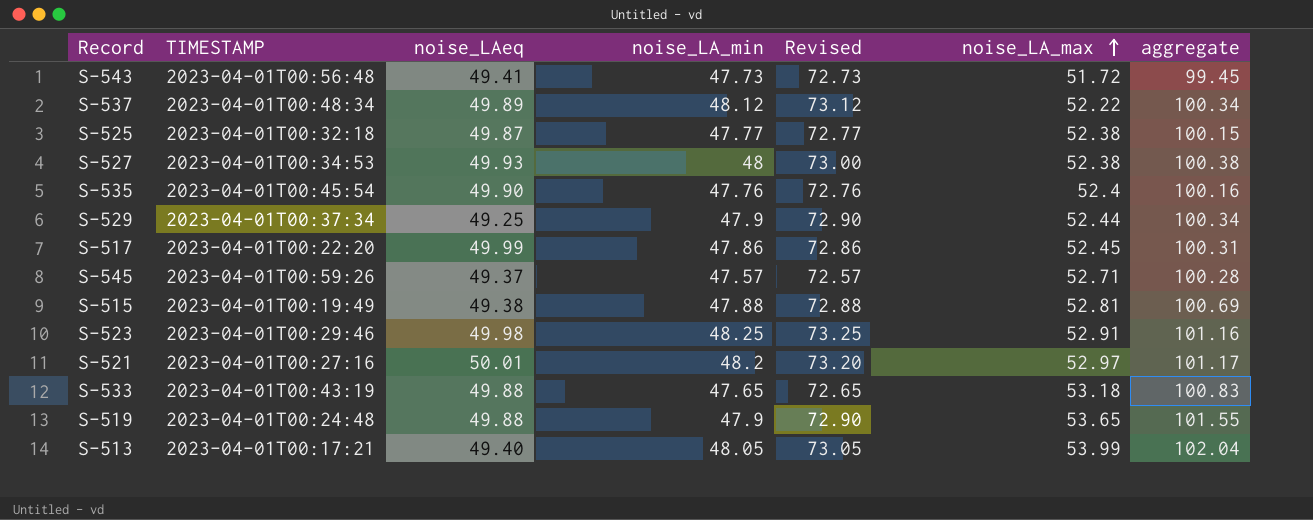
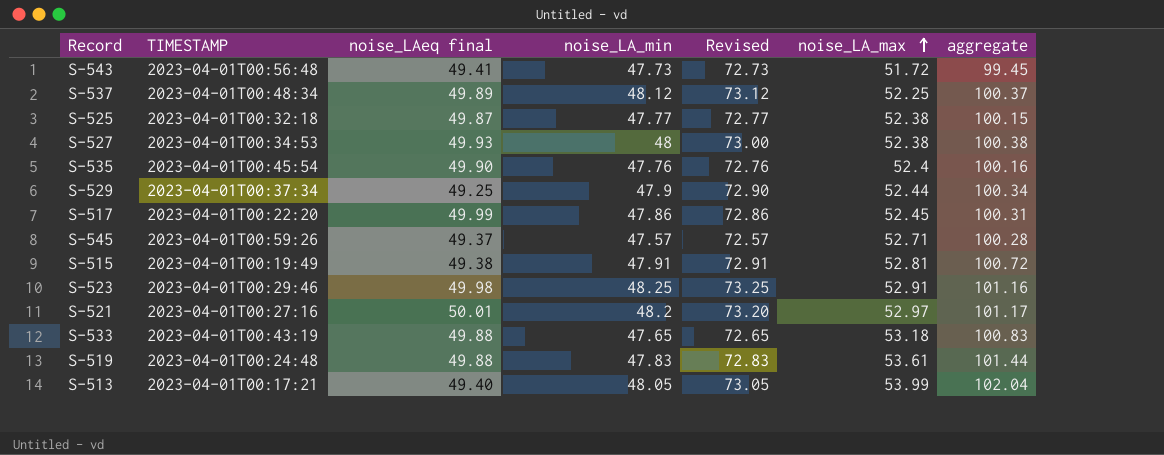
column name: noise_LAeq -> noise_LAeq final
S-537 | noise_LA_max: 52.22 -> 52.25
S-537 | aggregate: 100.34 -> 100.37
S-515 | noise_LA_min: 47.88 -> 47.91
S-515 | Revised: 72.88 -> 72.91
S-515 | aggregate: 100.69 -> 100.72
S-519 | noise_LA_min: 47.9 -> 47.83
S-519 | Revised: 72.90 -> 72.83
S-519 | noise_LA_max: 53.65 -> 53.61
S-519 | aggregate: 101.55 -> 101.44

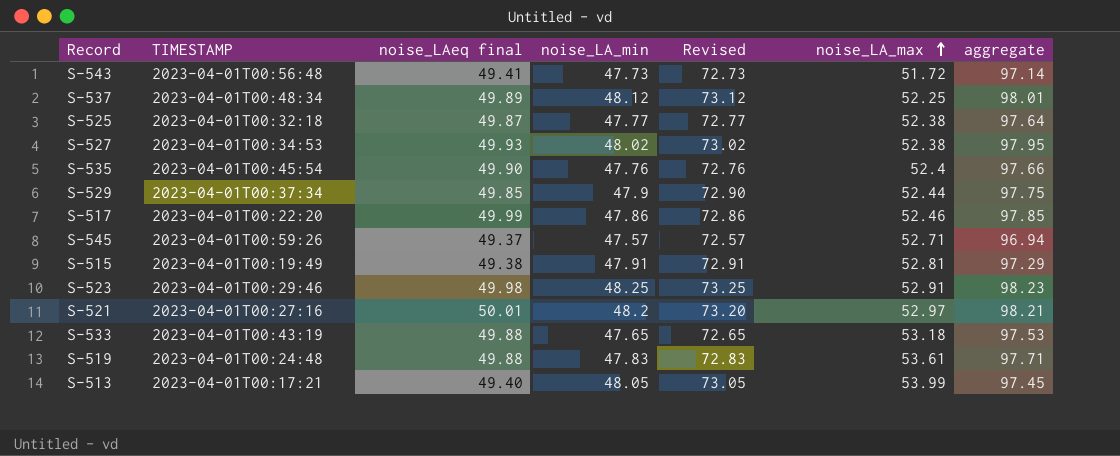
column aggregate | formula: [noise_LA_min] + [noise_LA_max] -> [noise_LAeq final] + [noise_LA_min]
S-527 | noise_LA_min: 48 -> 48.02
S-527 | Revised: 73.00 -> 73.02
S-529 | noise_LAeq final: 49.25 -> 49.85
S-517 | noise_LA_max: 52.45 -> 52.46

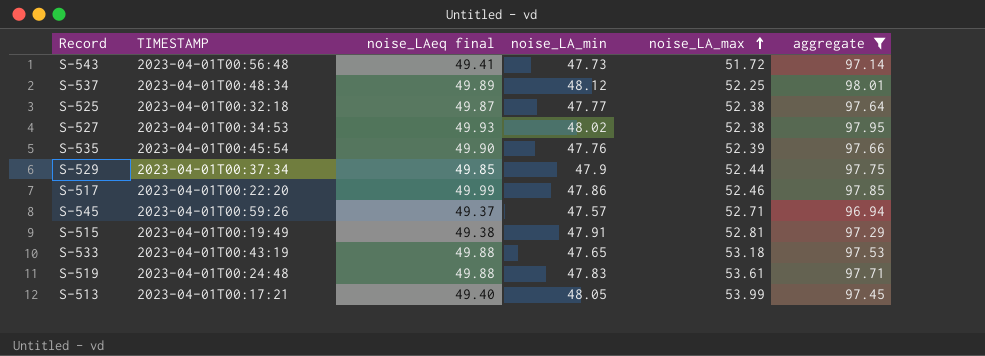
filter: none -> aggregate <= 98.01
column Revised | formula: [noise_LA_min] + 25 -> none
S-535 | noise_LA_max: 52.4 -> 52.39

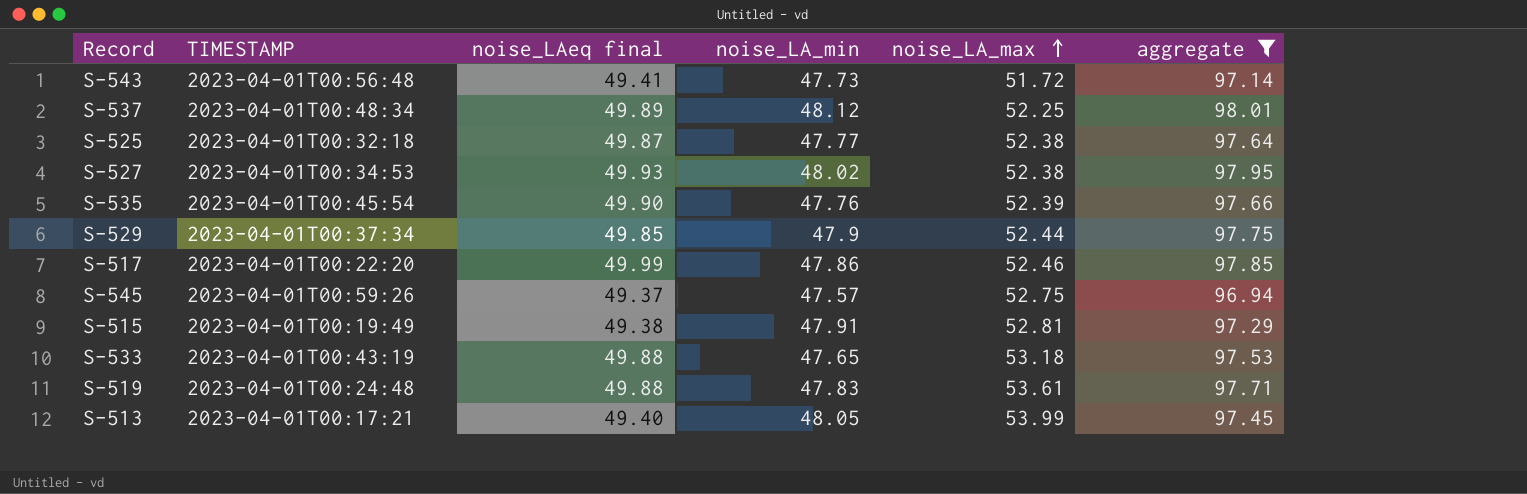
S-545 | noise_LA_max: 52.71 -> 52.75

